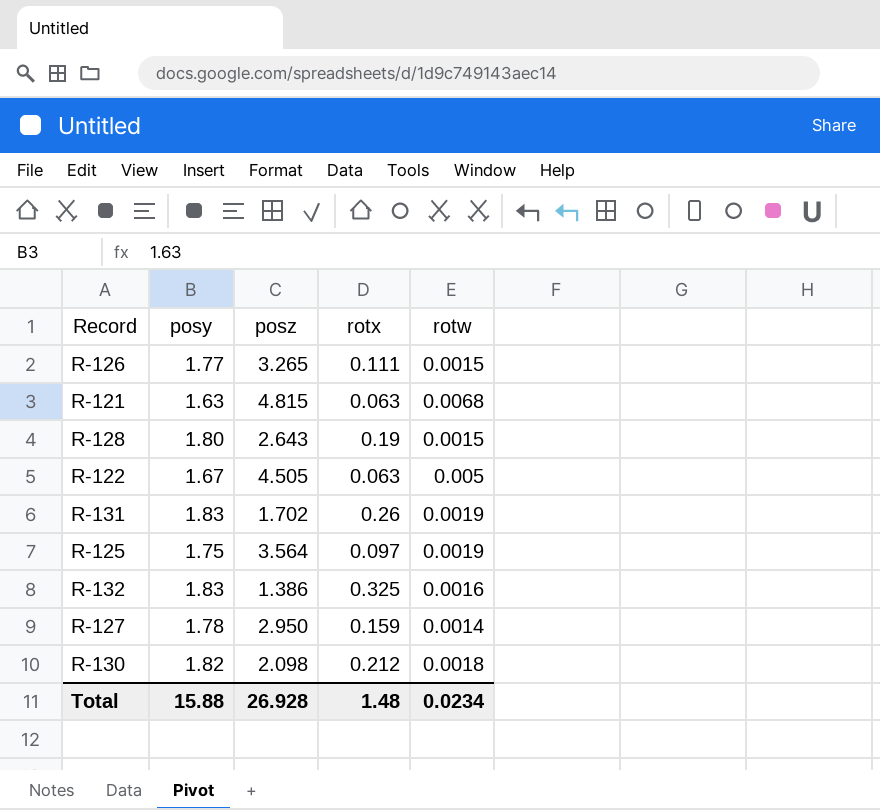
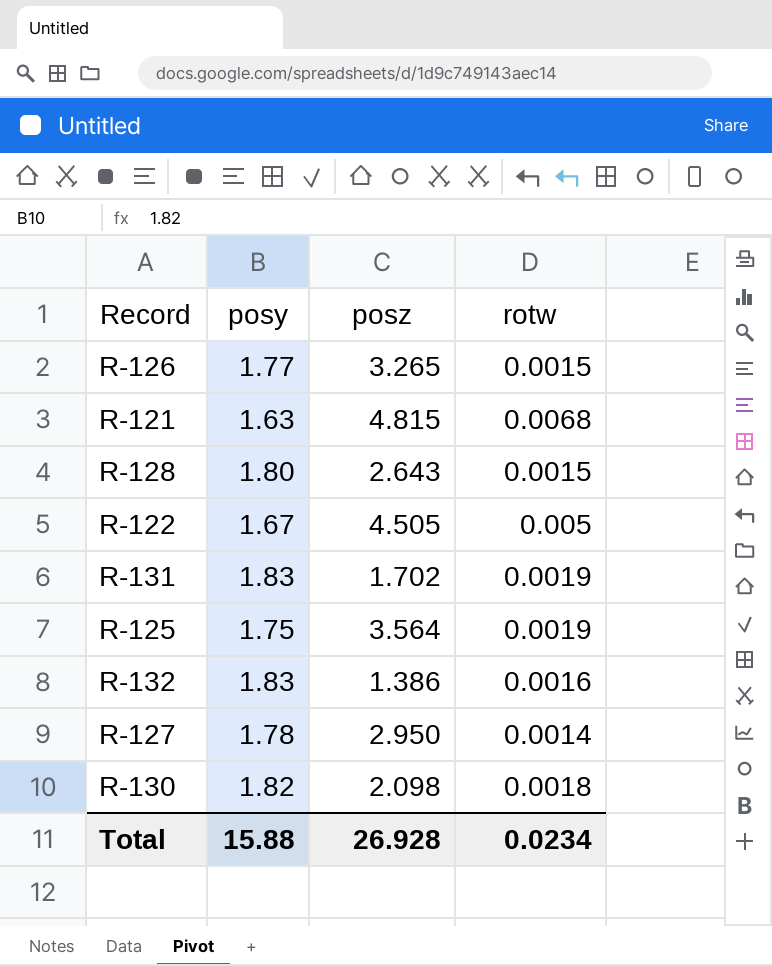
column rotx | position: 4 -> none

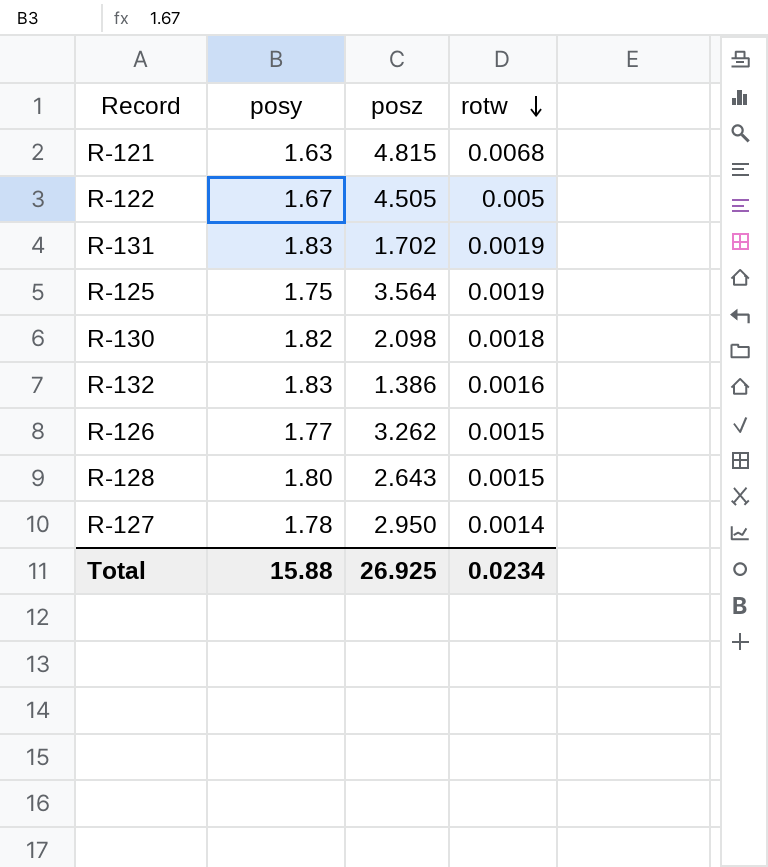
row order: none -> rotw descending
R-126 | posz: 3.265 -> 3.262
Total | posz: 26.928 -> 26.925

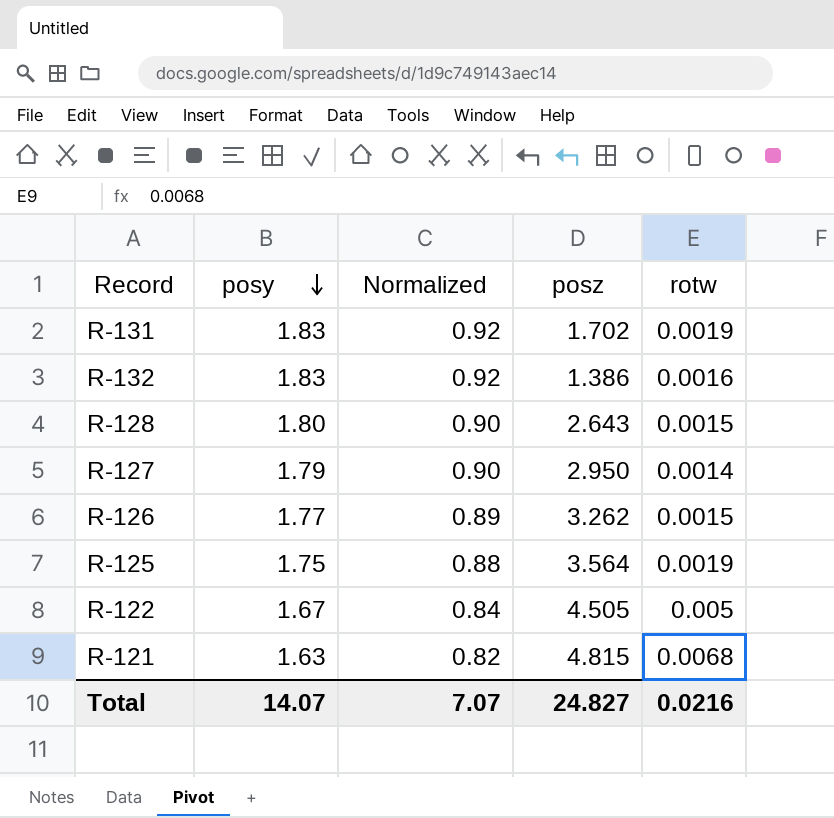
row order: rotw descending -> posy descending
column Normalized | formula: none -> [posy] * 0.5
row R-130: 1.82 | 2.098 | 0.0018 -> none
R-127 | posy: 1.78 -> 1.79
Total | posy: 15.88 -> 14.07
Total | posz: 26.925 -> 24.827
Total | rotw: 0.0234 -> 0.0216

